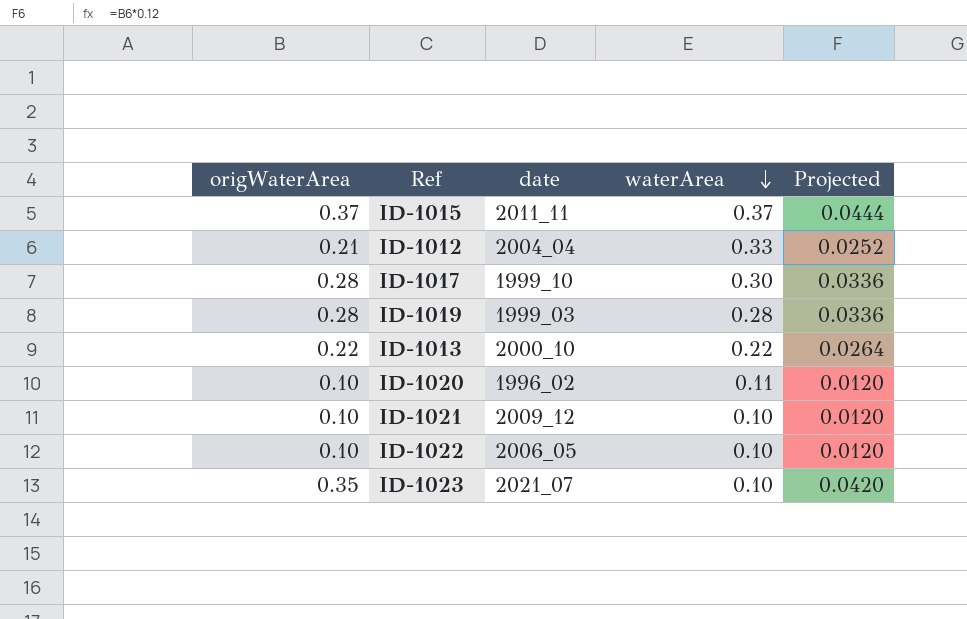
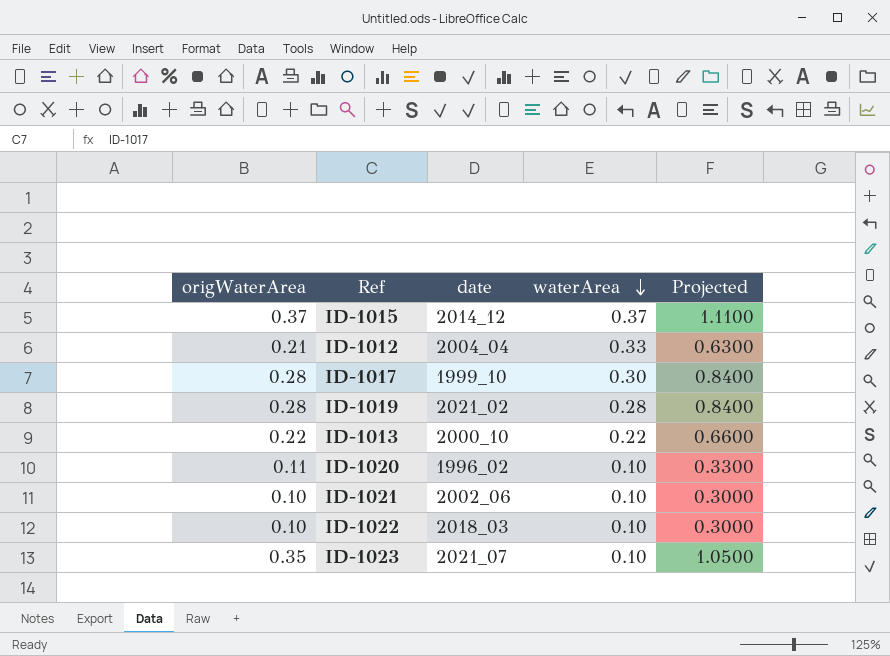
column Projected | formula: [origWaterArea] * 0.12 -> [origWaterArea] * 3
ID-1015 | date: 2011_11 -> 2014_12
ID-1019 | date: 1999_03 -> 2021_02
ID-1020 | origWaterArea: 0.10 -> 0.11
ID-1020 | waterArea: 0.11 -> 0.10
ID-1021 | date: 2009_12 -> 2002_06
ID-1022 | date: 2006_05 -> 2018_03

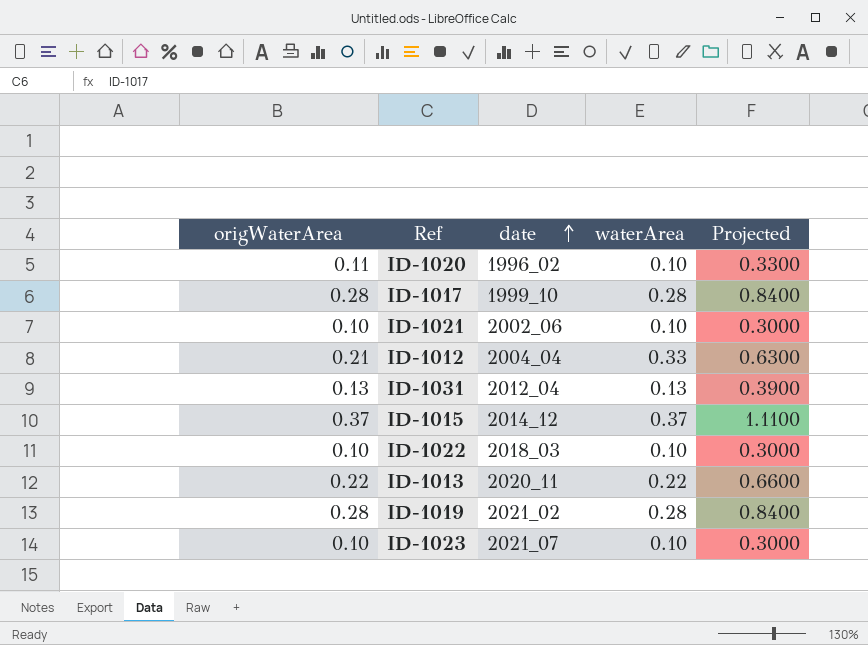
row order: waterArea descending -> date ascending
ID-1017 | waterArea: 0.30 -> 0.28
row ID-1031: none -> 0.13 | 2012_04 | 0.13 | 0.3900
ID-1013 | date: 2000_10 -> 2020_11
ID-1023 | origWaterArea: 0.35 -> 0.10
ID-1023 | Projected: 1.0500 -> 0.3000

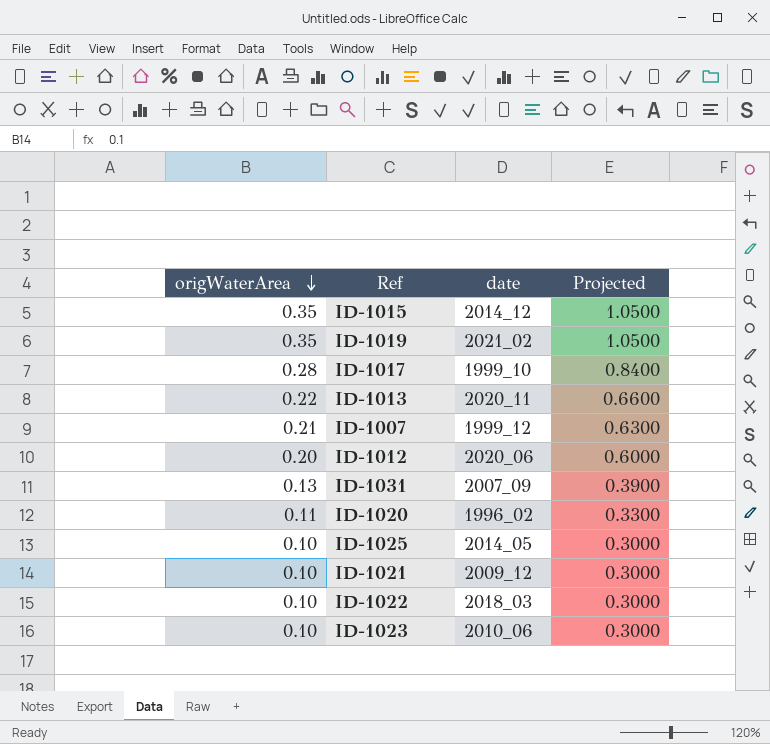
row order: date ascending -> origWaterArea descending
column waterArea | position: 4 -> none
ID-1015 | origWaterArea: 0.37 -> 0.35
ID-1015 | Projected: 1.1100 -> 1.0500
ID-1019 | origWaterArea: 0.28 -> 0.35
ID-1019 | Projected: 0.8400 -> 1.0500
row ID-1007: none -> 0.21 | 1999_12 | 0.6300
ID-1012 | origWaterArea: 0.21 -> 0.20
ID-1012 | date: 2004_04 -> 2020_06
ID-1012 | Projected: 0.6300 -> 0.6000
ID-1031 | date: 2012_04 -> 2007_09
row ID-1025: none -> 0.10 | 2014_05 | 0.3000
ID-1021 | date: 2002_06 -> 2009_12
ID-1023 | date: 2021_07 -> 2010_06

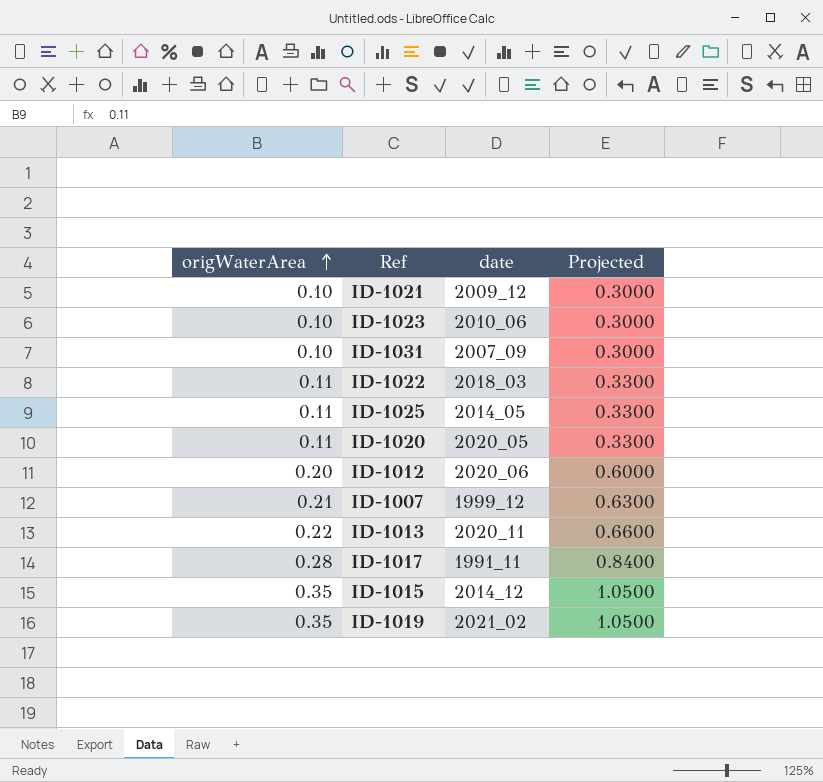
row order: origWaterArea descending -> origWaterArea ascending
ID-1031 | origWaterArea: 0.13 -> 0.10
ID-1031 | Projected: 0.3900 -> 0.3000
ID-1022 | origWaterArea: 0.10 -> 0.11
ID-1022 | Projected: 0.3000 -> 0.3300
ID-1025 | origWaterArea: 0.10 -> 0.11
ID-1025 | Projected: 0.3000 -> 0.3300
ID-1020 | date: 1996_02 -> 2020_05
ID-1017 | date: 1999_10 -> 1991_11

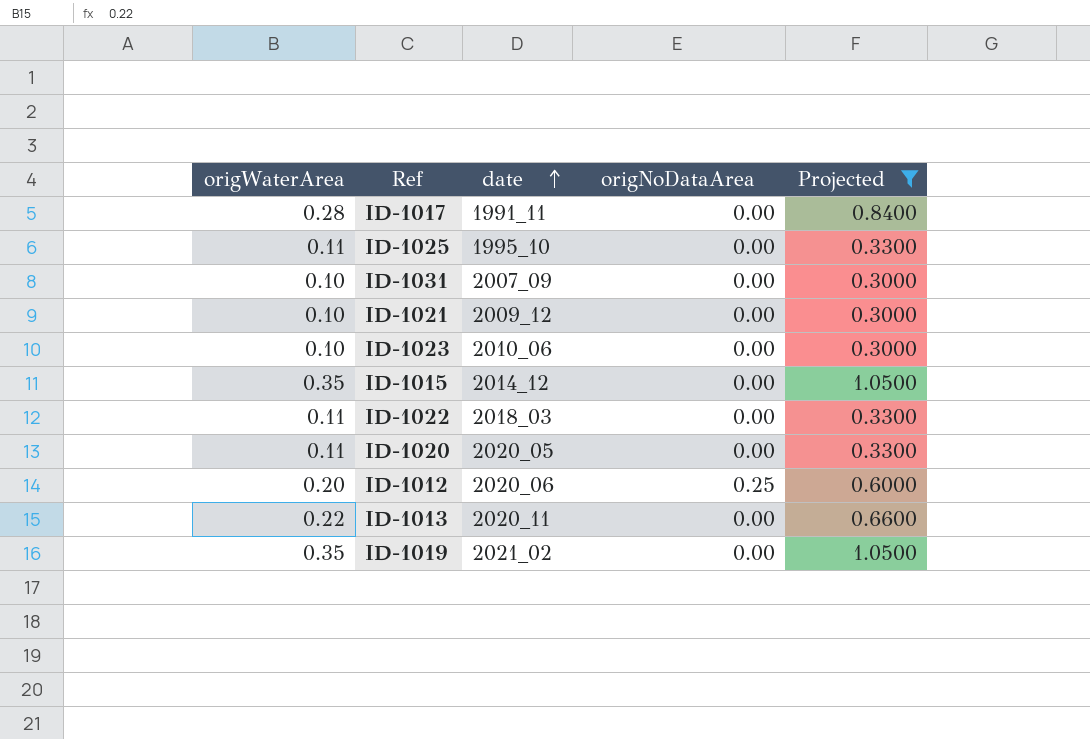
filter: none -> Projected != 0.6300
row order: origWaterArea ascending -> date ascending
column origNoDataArea | position: none -> 4
ID-1025 | date: 2014_05 -> 1995_10

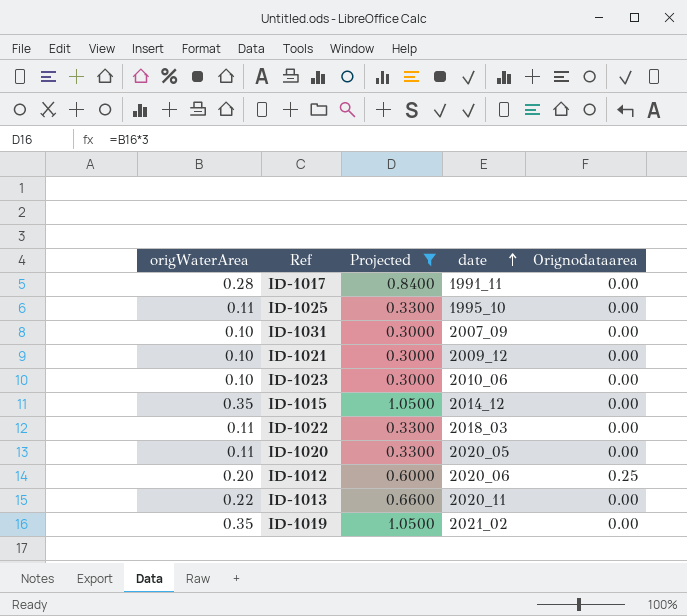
column Projected | position: 5 -> 3
column name: origNoDataArea -> Orignodataarea

